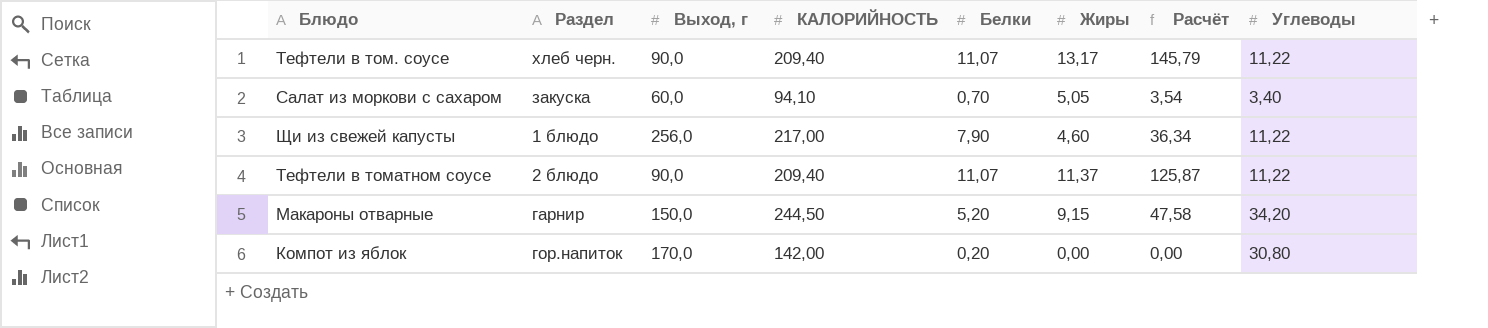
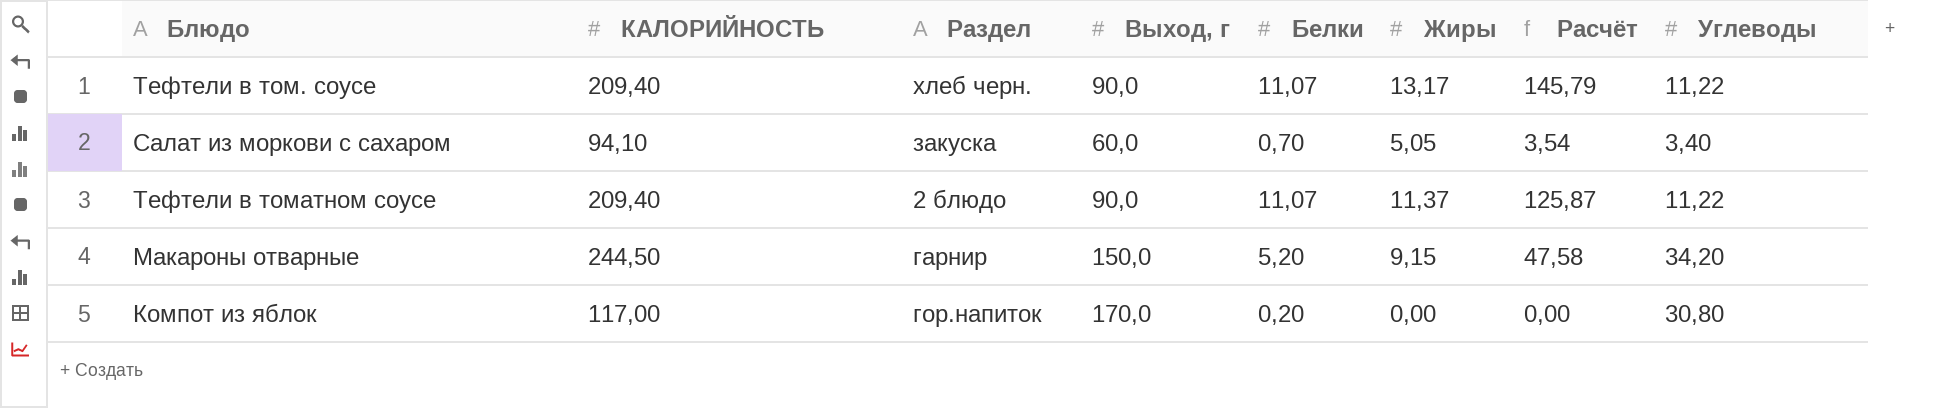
column КАЛОРИЙНОСТЬ | position: 4 -> 2
row Щи из свежей капусты: 1 блюдо | 256,0 | 217,00 | 7,90 | 4,60 | 36,34 | 11,22 -> none
Компот из яблок | КАЛОРИЙНОСТЬ: 142,00 -> 117,00

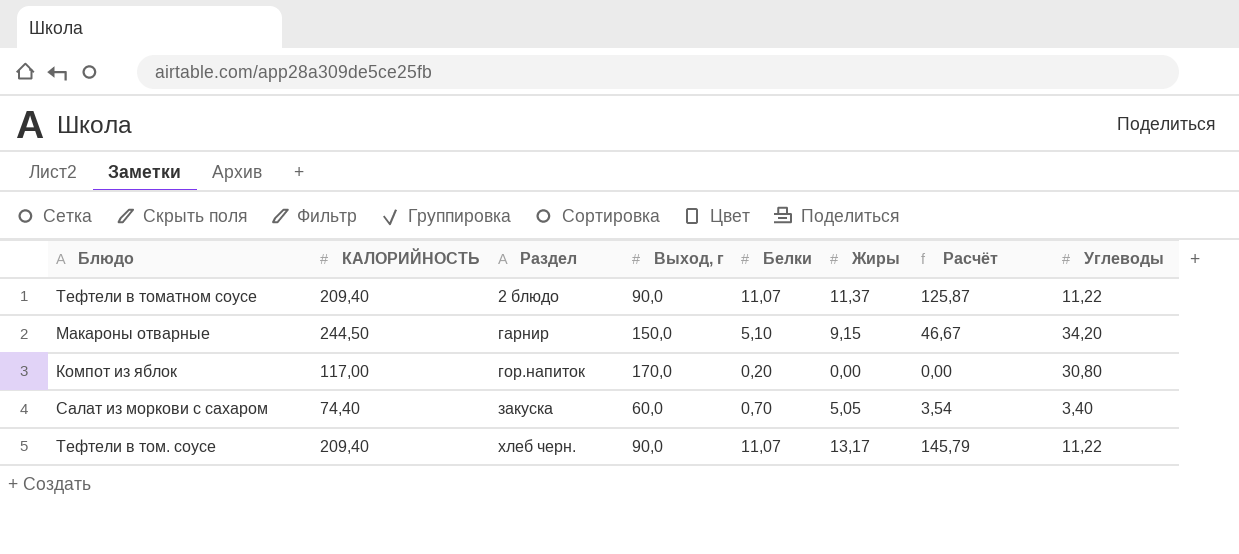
row order: none -> Раздел ascending
Макароны отварные | Белки: 5,20 -> 5,10
Макароны отварные | Расчёт: 47,58 -> 46,67
Салат из моркови с сахаром | КАЛОРИЙНОСТЬ: 94,10 -> 74,40

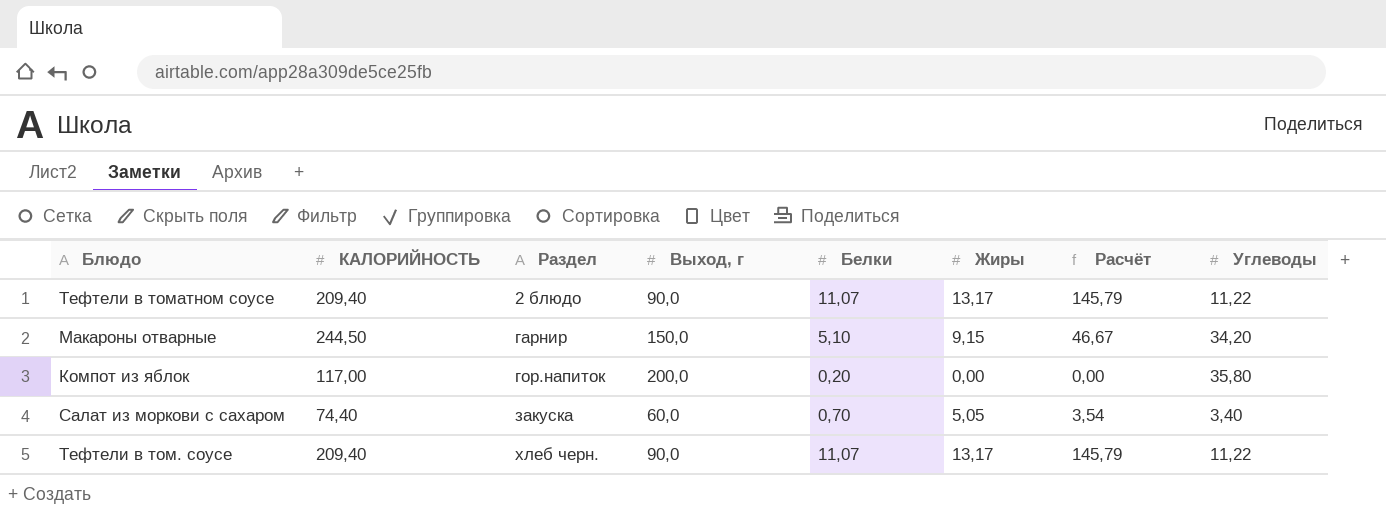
Тефтели в томатном соусе | Жиры: 11,37 -> 13,17
Тефтели в томатном соусе | Расчёт: 125,87 -> 145,79
Компот из яблок | Выход, г: 170,0 -> 200,0
Компот из яблок | Углеводы: 30,80 -> 35,80

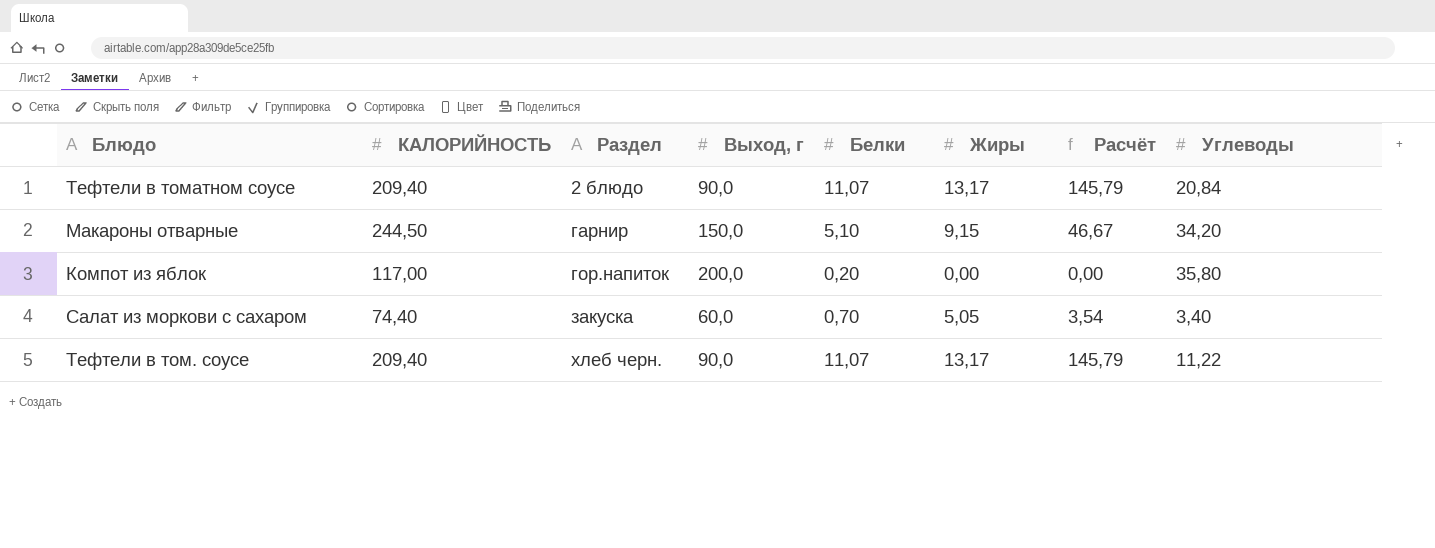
Тефтели в томатном соусе | Углеводы: 11,22 -> 20,84

